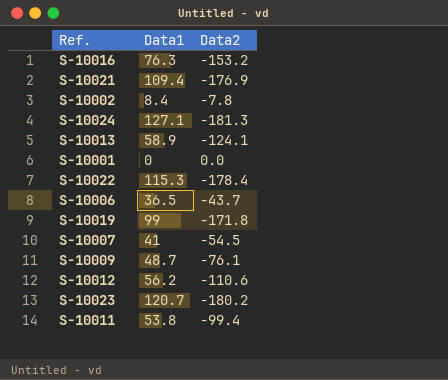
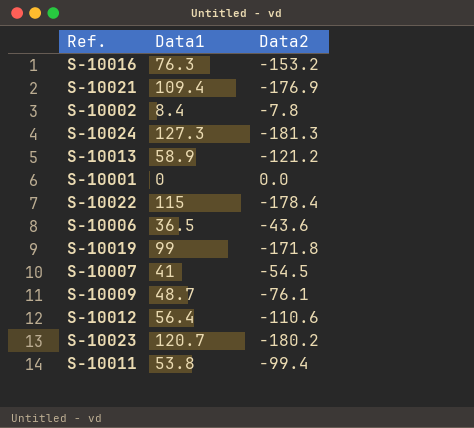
S-10024 | Data1: 127.1 -> 127.3
S-10013 | Data2: -124.1 -> -121.2
S-10022 | Data1: 115.3 -> 115
S-10006 | Data2: -43.7 -> -43.6
S-10012 | Data1: 56.2 -> 56.4

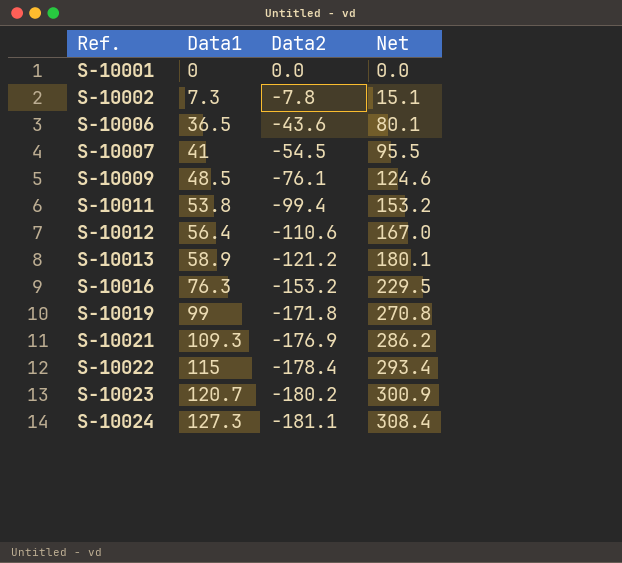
row order: none -> Ref. ascending
column Net | formula: none -> [Data1] - [Data2]
S-10002 | Data1: 8.4 -> 7.3
S-10009 | Data1: 48.7 -> 48.5
S-10021 | Data1: 109.4 -> 109.3
S-10024 | Data2: -181.3 -> -181.1

